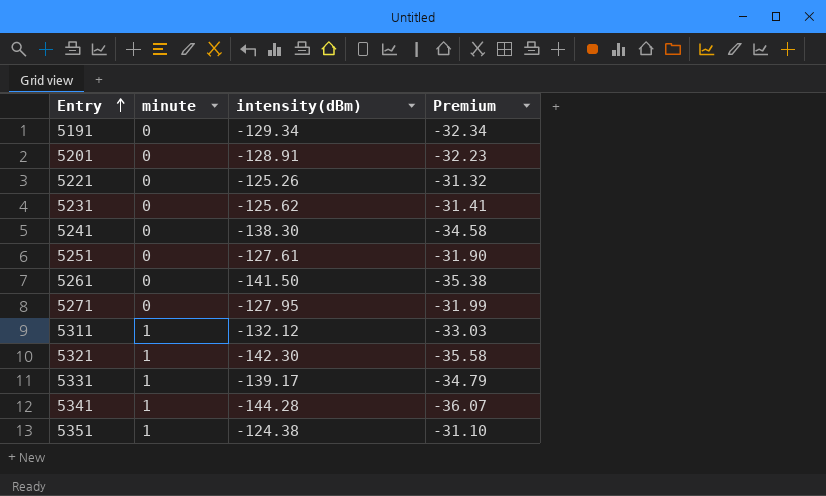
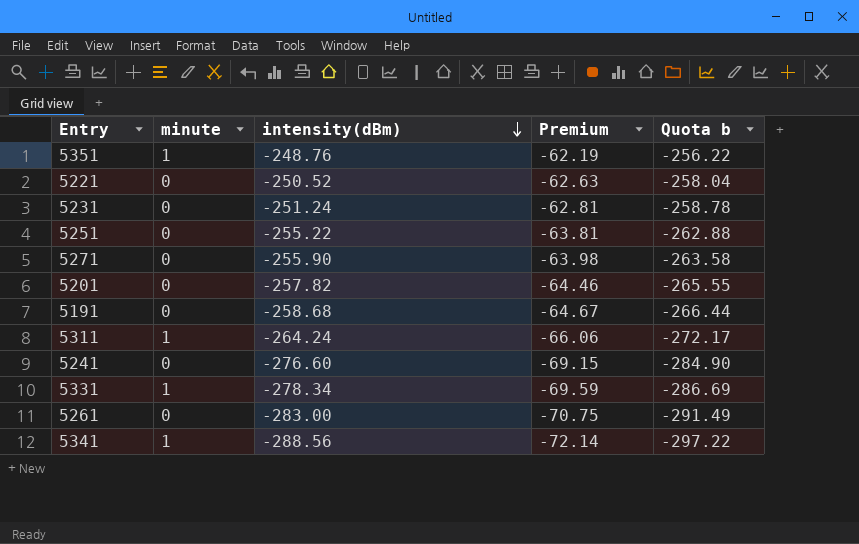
row order: Entry ascending -> intensity(dBm) descending
column Quota b | formula: none -> [intensity(dBm)] * 1.03
row 5321: 1 | -142.30 | -35.58 -> none
5351 | intensity(dBm): -124.38 -> -248.76
5351 | Premium: -31.10 -> -62.19
5221 | intensity(dBm): -125.26 -> -250.52
5221 | Premium: -31.32 -> -62.63
5231 | intensity(dBm): -125.62 -> -251.24
5231 | Premium: -31.41 -> -62.81
5251 | intensity(dBm): -127.61 -> -255.22
5251 | Premium: -31.90 -> -63.81
5271 | intensity(dBm): -127.95 -> -255.90
5271 | Premium: -31.99 -> -63.98
5201 | intensity(dBm): -128.91 -> -257.82
5201 | Premium: -32.23 -> -64.46
5191 | intensity(dBm): -129.34 -> -258.68
5191 | Premium: -32.34 -> -64.67
5311 | intensity(dBm): -132.12 -> -264.24
5311 | Premium: -33.03 -> -66.06
5241 | intensity(dBm): -138.30 -> -276.60
5241 | Premium: -34.58 -> -69.15
5331 | intensity(dBm): -139.17 -> -278.34
5331 | Premium: -34.79 -> -69.59
5261 | intensity(dBm): -141.50 -> -283.00
5261 | Premium: -35.38 -> -70.75
5341 | intensity(dBm): -144.28 -> -288.56
5341 | Premium: -36.07 -> -72.14

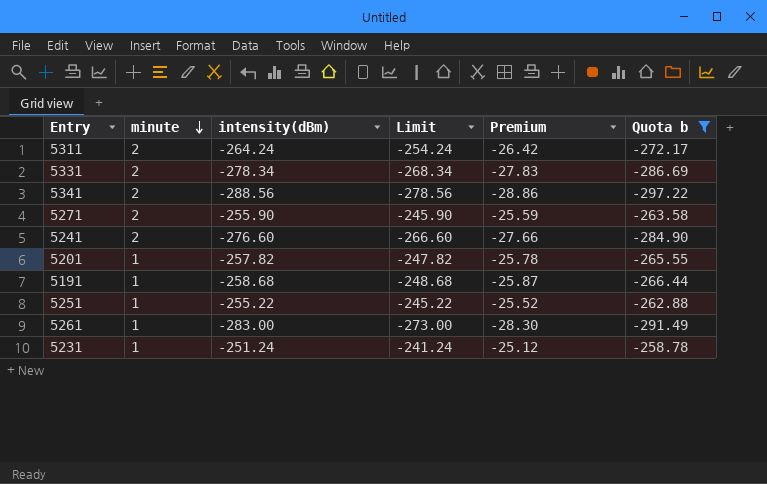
filter: none -> Quota b <= -258.78
row order: intensity(dBm) descending -> minute descending
column Limit | formula: none -> [intensity(dBm)] + 10
column Premium | formula: [intensity(dBm)] * 0.25 -> [intensity(dBm)] * 0.1
5311 | minute: 1 -> 2
5331 | minute: 1 -> 2
5341 | minute: 1 -> 2
5271 | minute: 0 -> 2
5241 | minute: 0 -> 2
5201 | minute: 0 -> 1
5191 | minute: 0 -> 1
5251 | minute: 0 -> 1
5261 | minute: 0 -> 1
5231 | minute: 0 -> 1

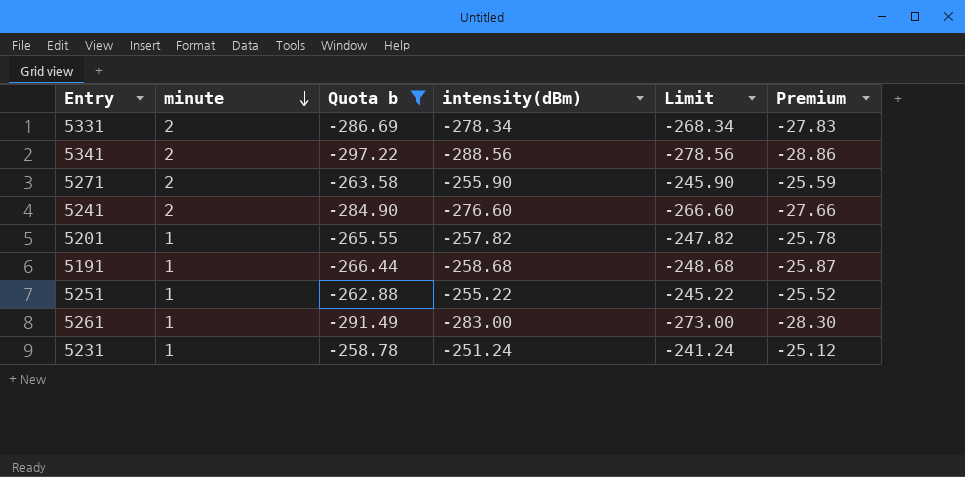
column Quota b | position: 6 -> 3
row 5311: 2 | -264.24 | -254.24 | -26.42 | -272.17 -> none

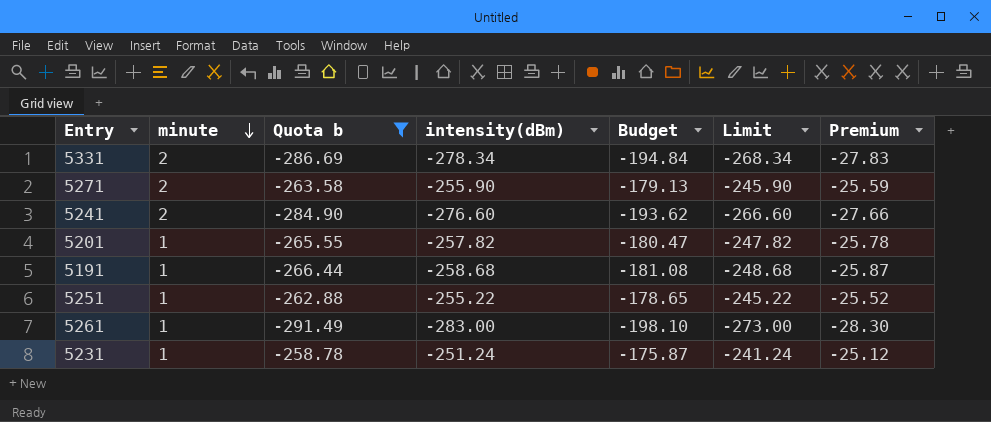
column Budget | formula: none -> [intensity(dBm)] * 0.7
row 5341: 2 | -297.22 | -288.56 | -278.56 | -28.86 -> none

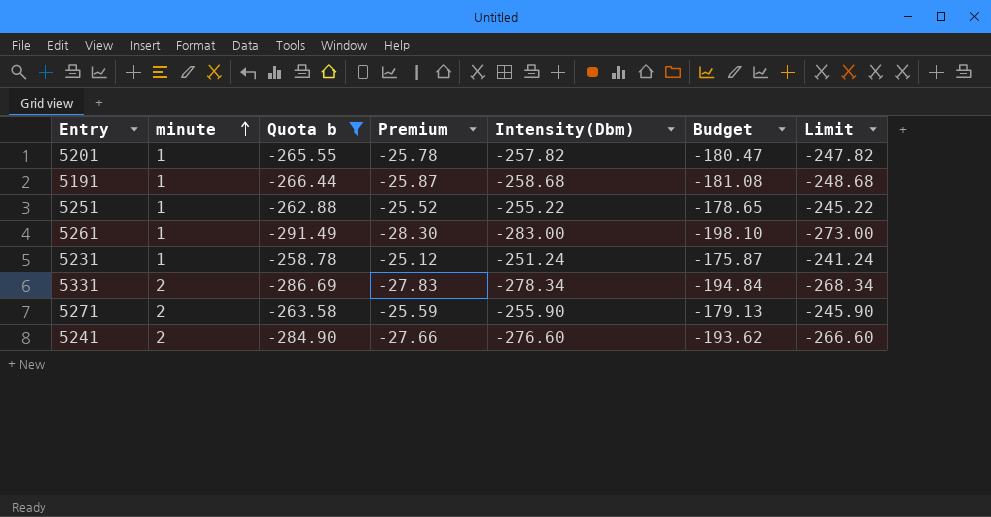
row order: minute descending -> minute ascending
column Premium | position: 7 -> 4
column name: intensity(dBm) -> Intensity(Dbm)

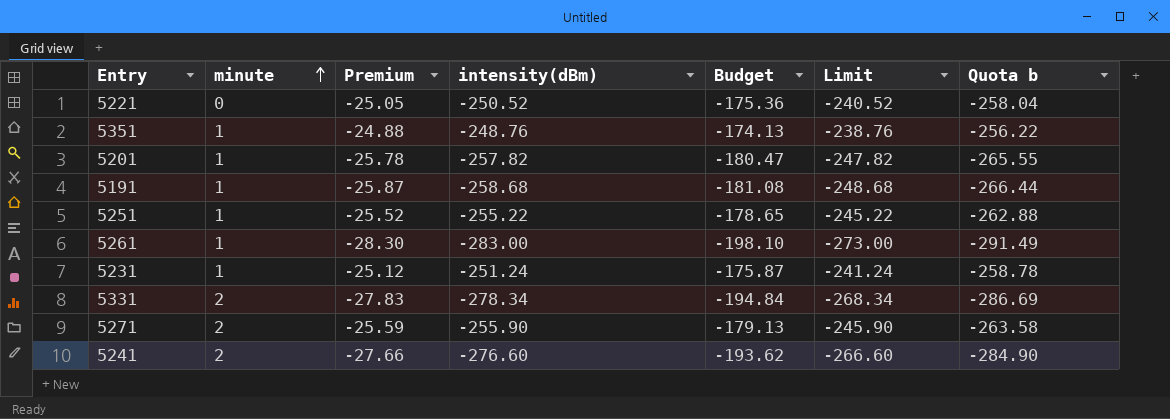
filter: Quota b <= -258.78 -> none
column name: Intensity(Dbm) -> intensity(dBm)
column Quota b | position: 3 -> 7

